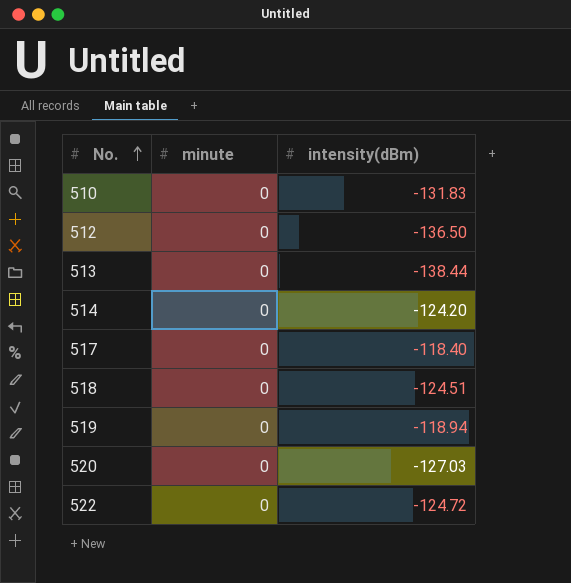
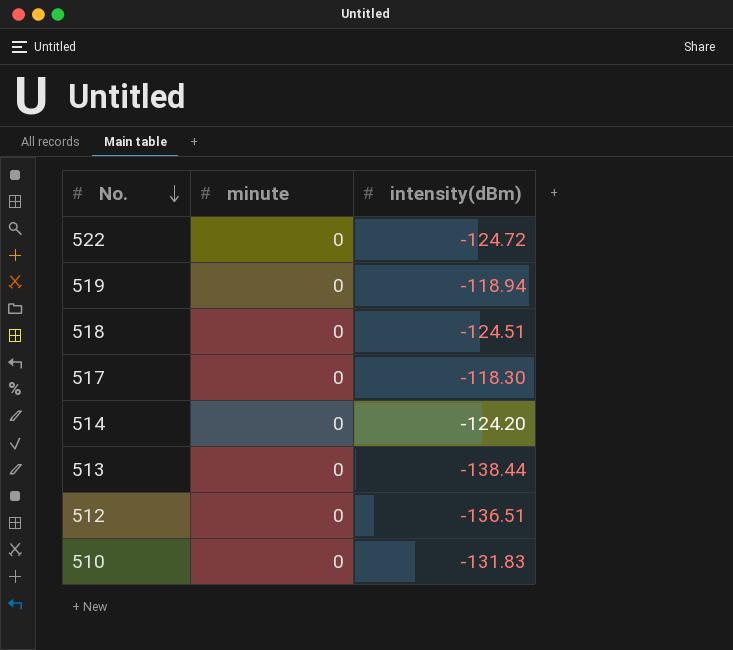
row order: No. ascending -> No. descending
row 520: 0 | -127.03 -> none
517 | intensity(dBm): -118.40 -> -118.30
512 | intensity(dBm): -136.50 -> -136.51

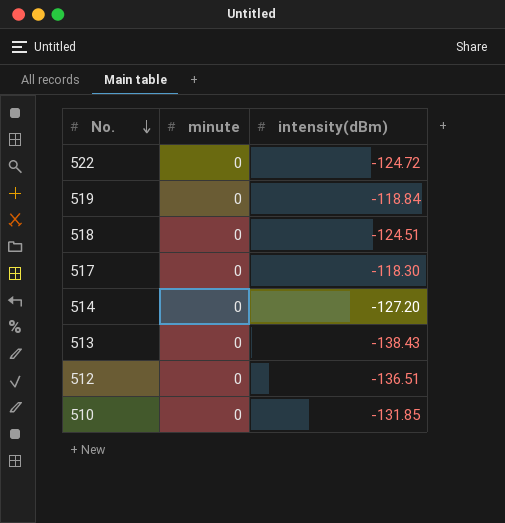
519 | intensity(dBm): -118.94 -> -118.84
514 | intensity(dBm): -124.20 -> -127.20
513 | intensity(dBm): -138.44 -> -138.43
510 | intensity(dBm): -131.83 -> -131.85

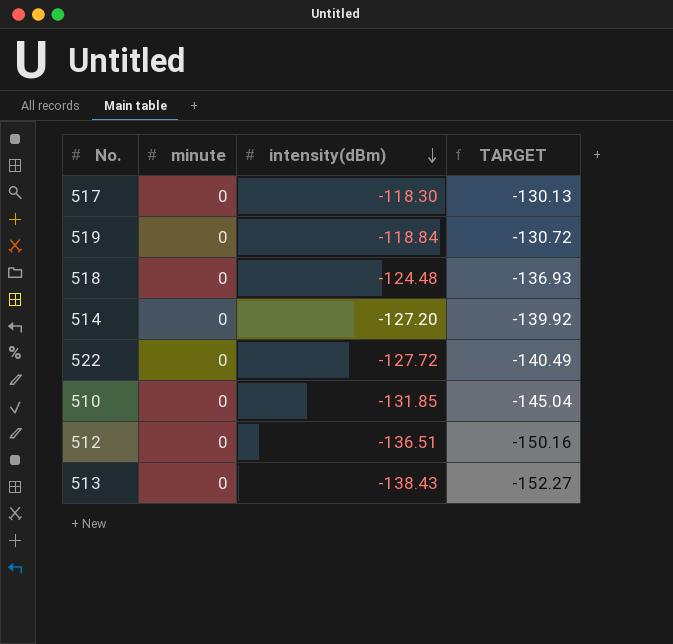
row order: No. descending -> intensity(dBm) descending
column TARGET | formula: none -> [intensity(dBm)] * 1.1
518 | intensity(dBm): -124.51 -> -124.48
522 | intensity(dBm): -124.72 -> -127.72

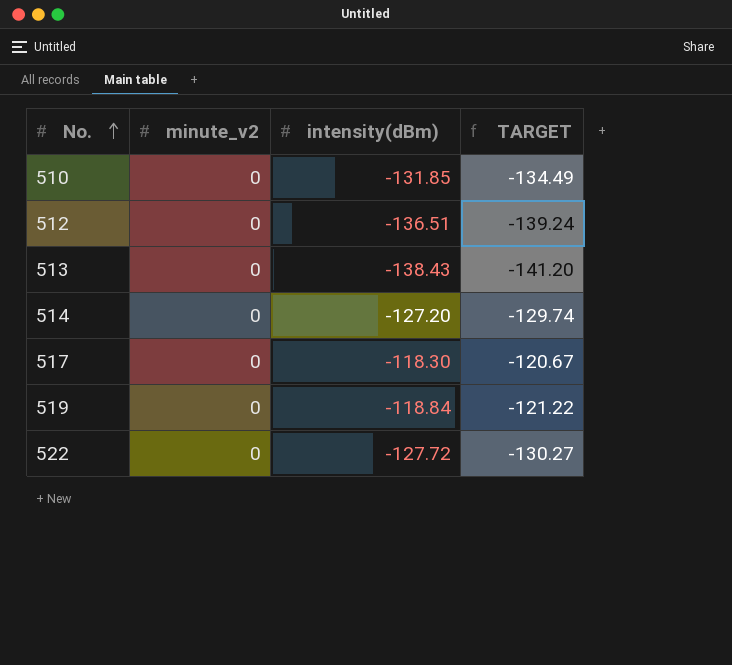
row order: intensity(dBm) descending -> No. ascending
column name: minute -> minute_v2
column TARGET | formula: [intensity(dBm)] * 1.1 -> [intensity(dBm)] * 1.02
row 518: 0 | -124.48 | -136.93 -> none

